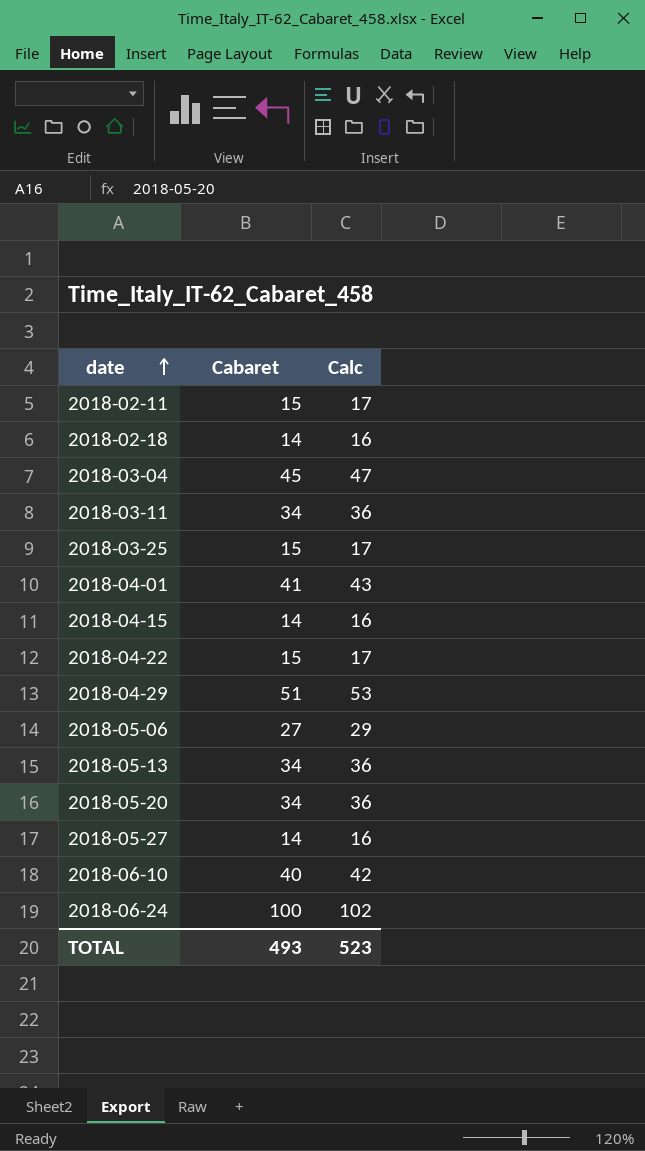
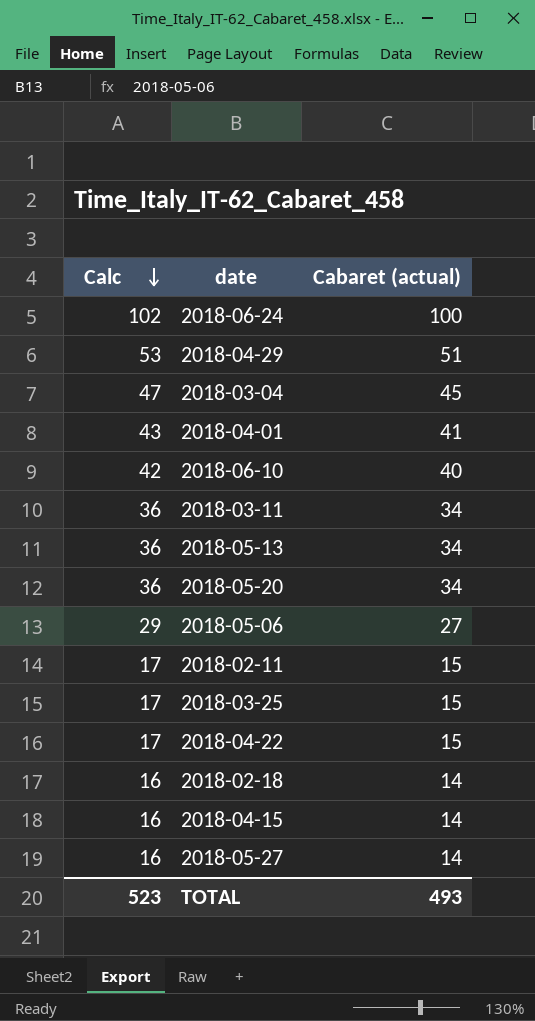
row order: date ascending -> Calc descending
column Calc | position: 3 -> 1
column name: Cabaret -> Cabaret (actual)

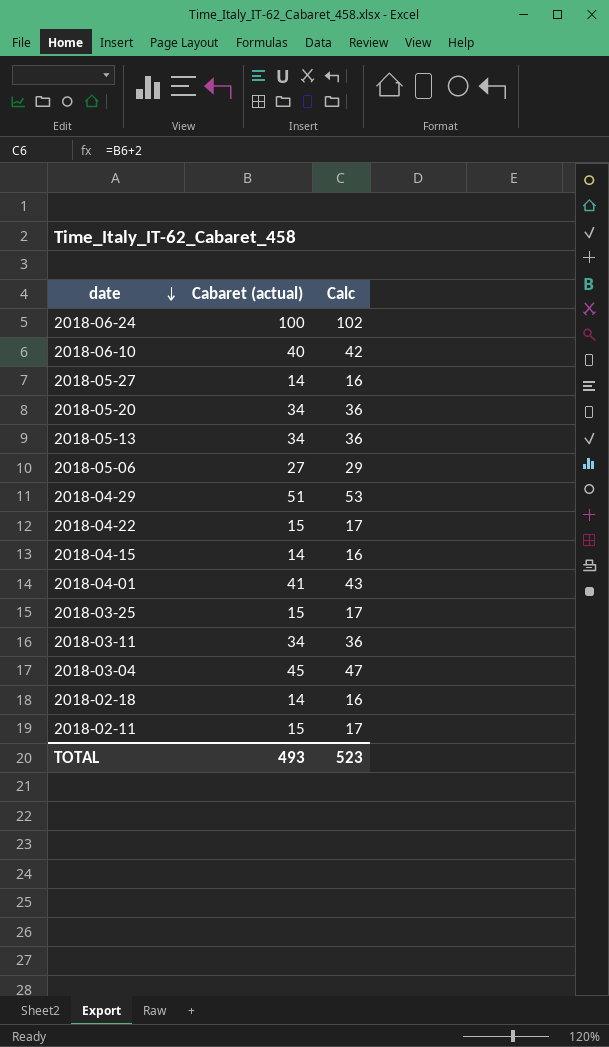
row order: Calc descending -> date descending
column Calc | position: 1 -> 3

